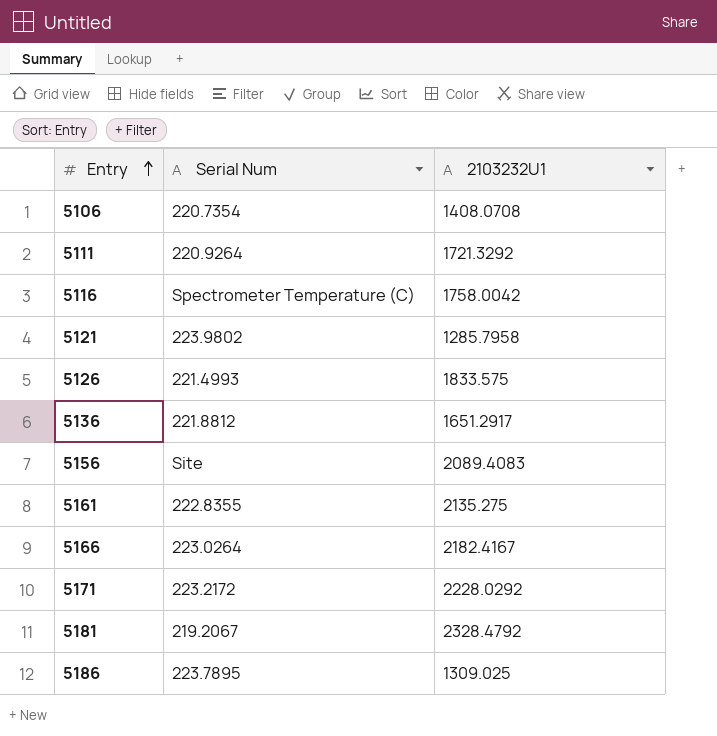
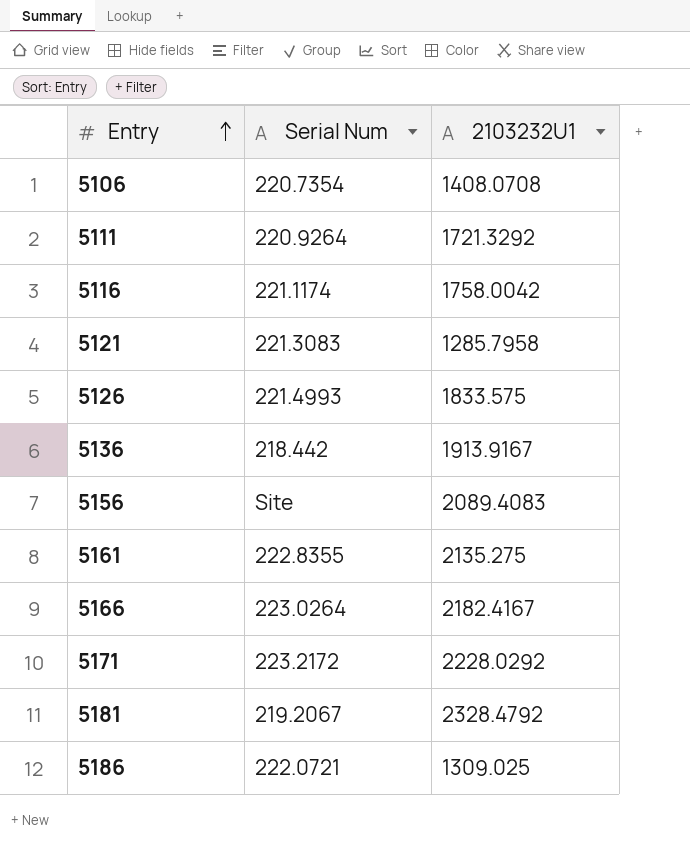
5116 | Serial Num: Spectrometer Temperature (C) -> 221.1174
5121 | Serial Num: 223.9802 -> 221.3083
5136 | Serial Num: 221.8812 -> 218.442
5136 | 2103232U1: 1651.2917 -> 1913.9167
5186 | Serial Num: 223.7895 -> 222.0721

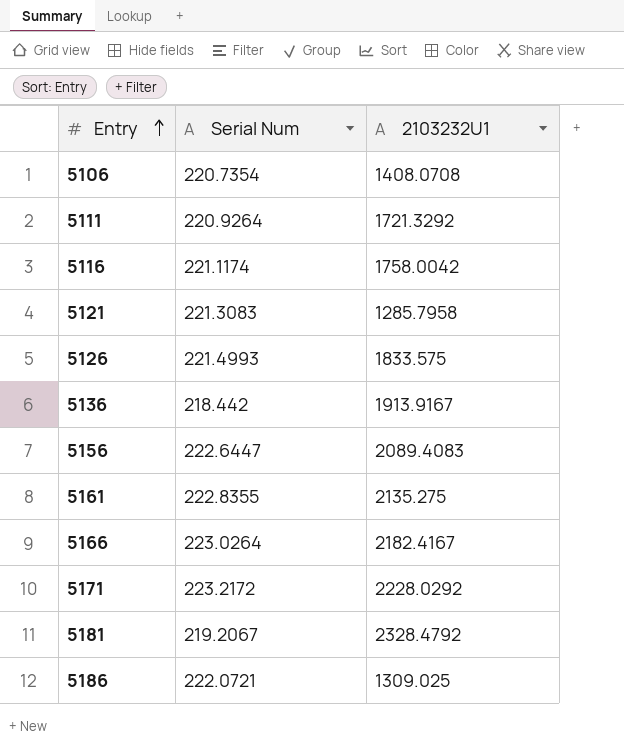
5156 | Serial Num: Site -> 222.6447

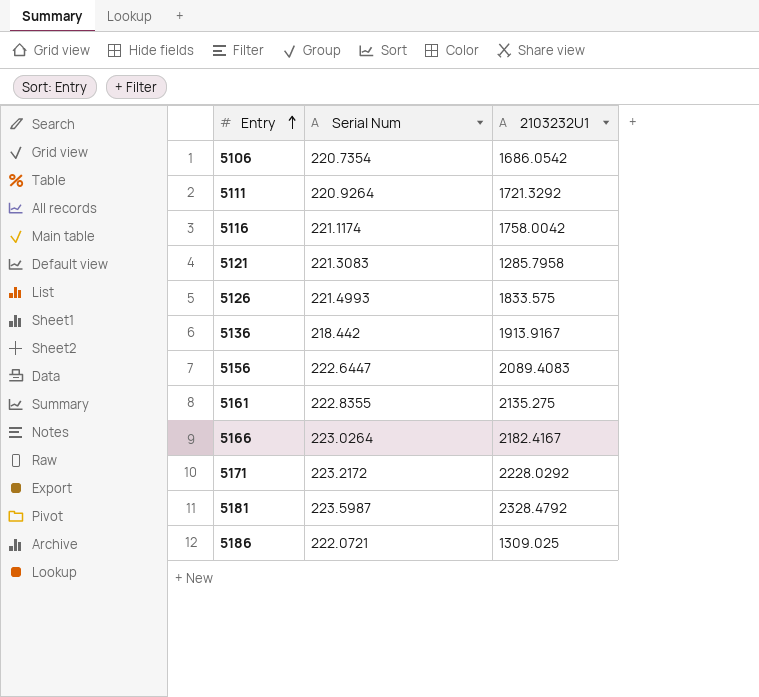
5106 | 2103232U1: 1408.0708 -> 1686.0542
5181 | Serial Num: 219.2067 -> 223.5987

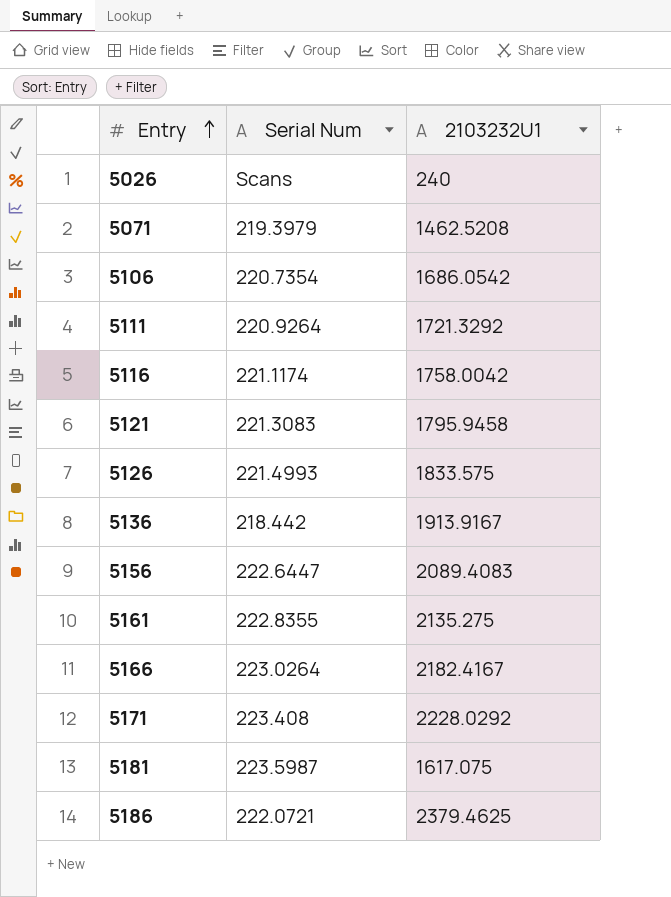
row 5026: none -> Scans | 240
row 5071: none -> 219.3979 | 1462.5208
5121 | 2103232U1: 1285.7958 -> 1795.9458
5171 | Serial Num: 223.2172 -> 223.408
5181 | 2103232U1: 2328.4792 -> 1617.075
5186 | 2103232U1: 1309.025 -> 2379.4625

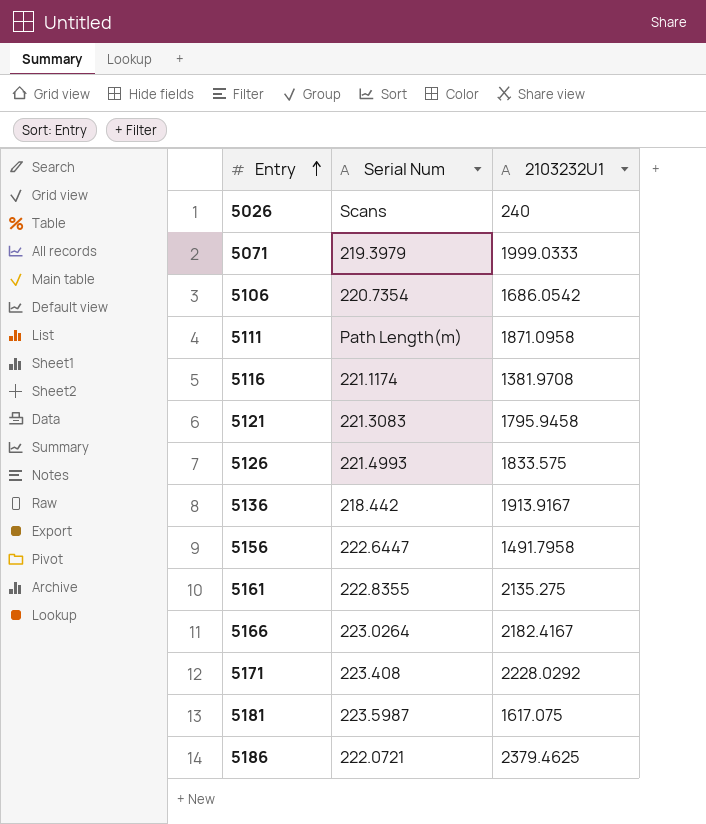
5071 | 2103232U1: 1462.5208 -> 1999.0333
5111 | Serial Num: 220.9264 -> Path Length(m)
5111 | 2103232U1: 1721.3292 -> 1871.0958
5116 | 2103232U1: 1758.0042 -> 1381.9708
5156 | 2103232U1: 2089.4083 -> 1491.7958

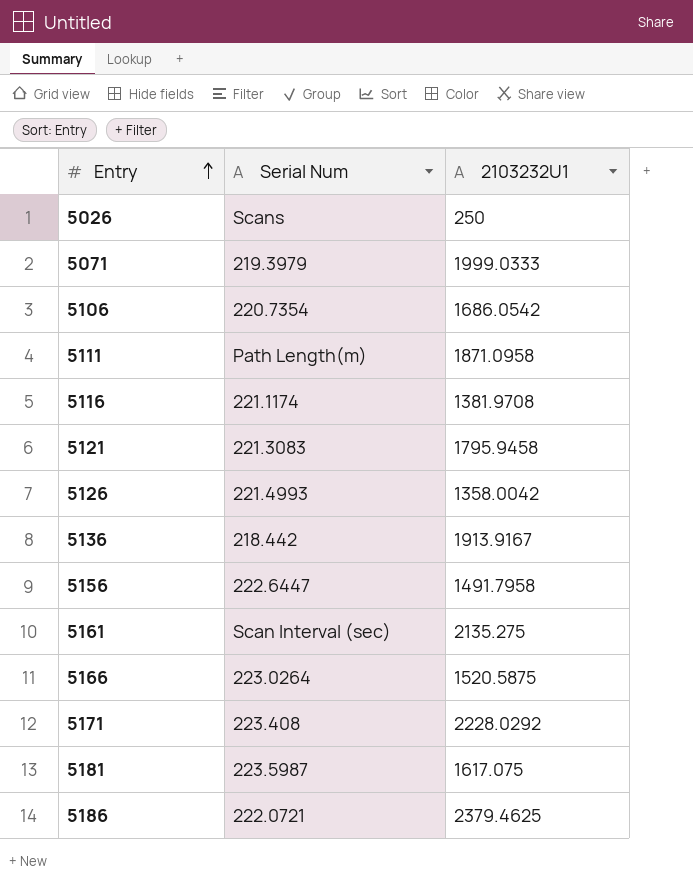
5026 | 2103232U1: 240 -> 250
5126 | 2103232U1: 1833.575 -> 1358.0042
5161 | Serial Num: 222.8355 -> Scan Interval (sec)
5166 | 2103232U1: 2182.4167 -> 1520.5875

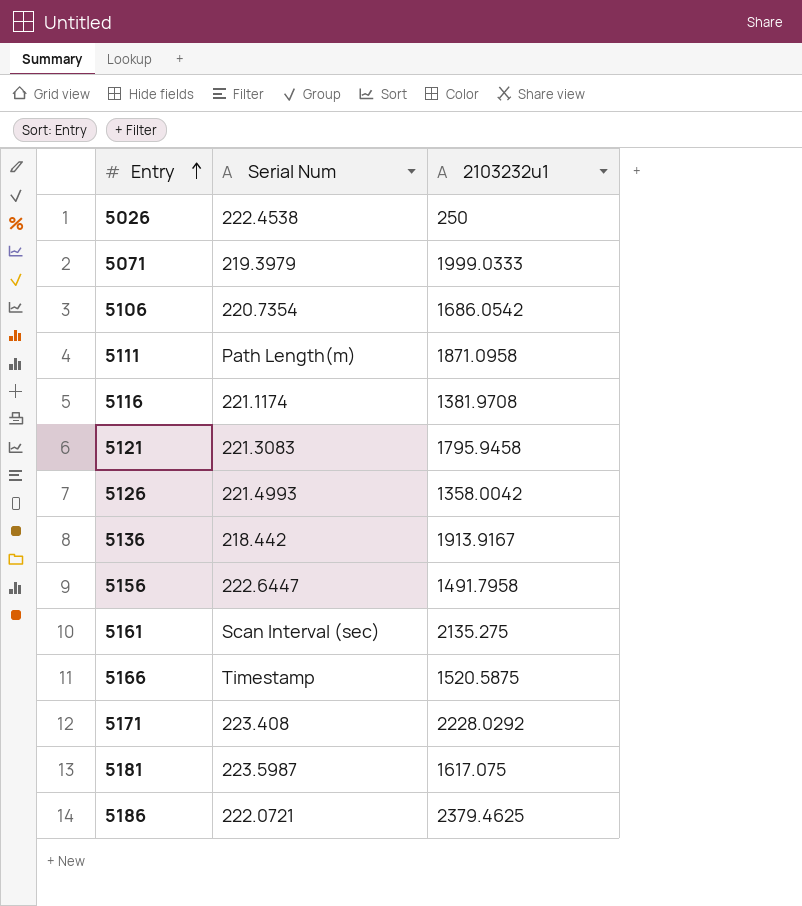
column name: 2103232U1 -> 2103232u1
5026 | Serial Num: Scans -> 222.4538
5166 | Serial Num: 223.0264 -> Timestamp

